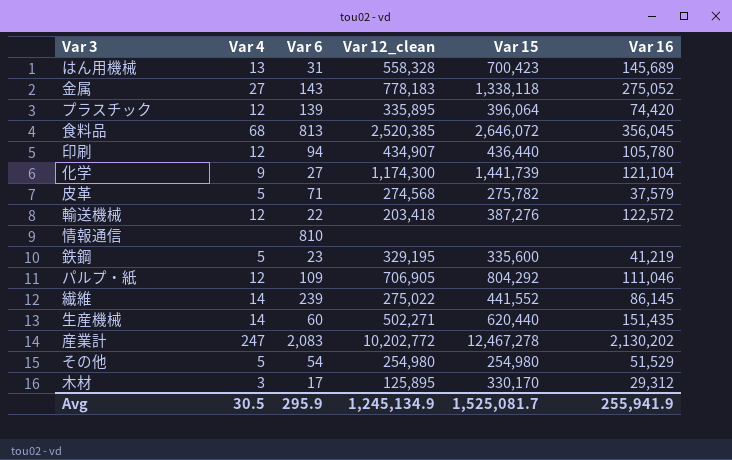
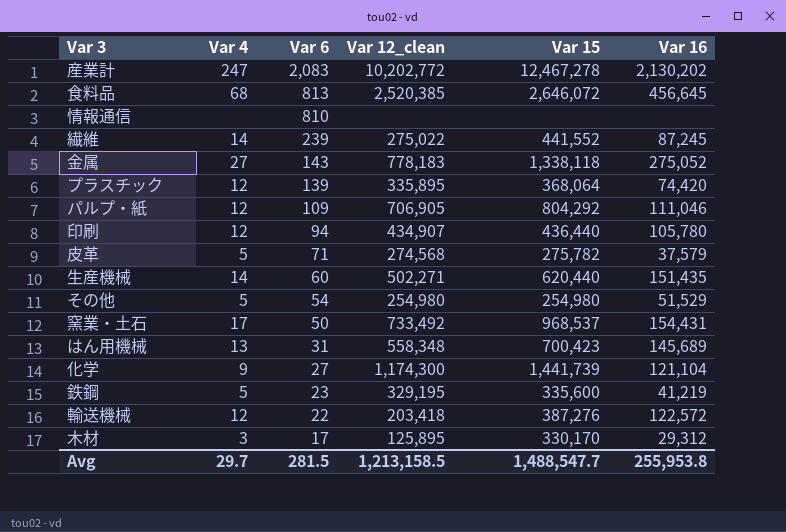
row order: none -> Var 6 descending
食料品 | Var 16: 356,045 -> 456,645
繊維 | Var 16: 86,145 -> 87,245
プラスチック | Var 15: 396,064 -> 368,064
row 窯業・土石: none -> 17 | 50 | 733,492 | 968,537 | 154,431
はん用機械 | Var 12_clean: 558,328 -> 558,348
Avg | Var 4: 30.5 -> 29.7
Avg | Var 6: 295.9 -> 281.5
Avg | Var 12_clean: 1,245,134.9 -> 1,213,158.5
Avg | Var 15: 1,525,081.7 -> 1,488,547.7
Avg | Var 16: 255,941.9 -> 255,953.8

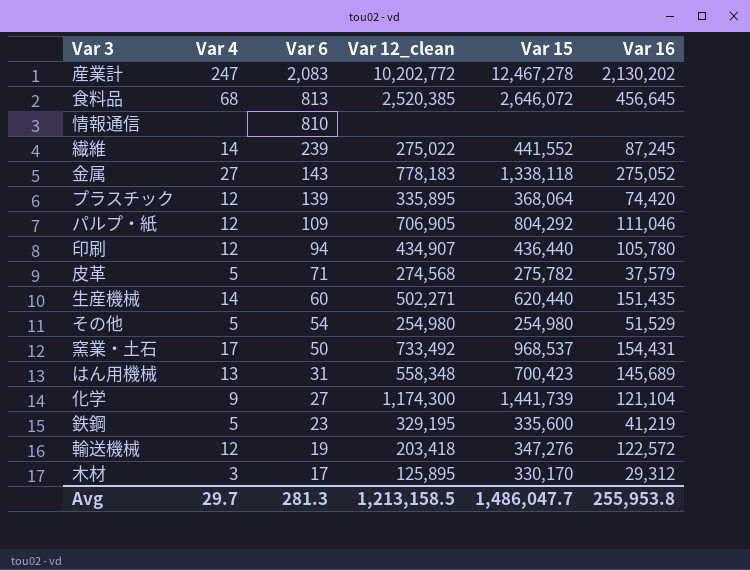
輸送機械 | Var 6: 22 -> 19
輸送機械 | Var 15: 387,276 -> 347,276
Avg | Var 6: 281.5 -> 281.3
Avg | Var 15: 1,488,547.7 -> 1,486,047.7

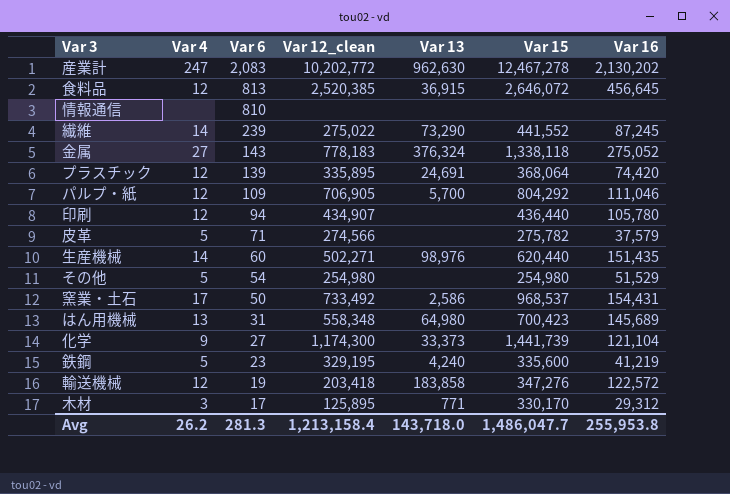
column Var 13 | position: none -> 5
食料品 | Var 4: 68 -> 12
皮革 | Var 12_clean: 274,568 -> 274,566
Avg | Var 4: 29.7 -> 26.2
Avg | Var 12_clean: 1,213,158.5 -> 1,213,158.4

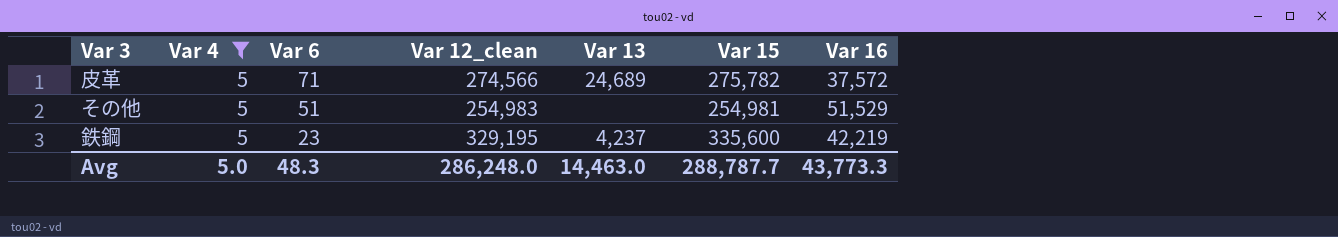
filter: none -> Var 4 = 5
皮革 | Var 13: none -> 24,689
皮革 | Var 16: 37,579 -> 37,572
その他 | Var 6: 54 -> 51
その他 | Var 12_clean: 254,980 -> 254,983
その他 | Var 15: 254,980 -> 254,981
鉄鋼 | Var 13: 4,240 -> 4,237
鉄鋼 | Var 16: 41,219 -> 42,219
Avg | Var 4: 26.2 -> 5.0
Avg | Var 6: 281.3 -> 48.3
Avg | Var 12_clean: 1,213,158.4 -> 286,248.0
Avg | Var 13: 143,718.0 -> 14,463.0
Avg | Var 15: 1,486,047.7 -> 288,787.7
Avg | Var 16: 255,953.8 -> 43,773.3

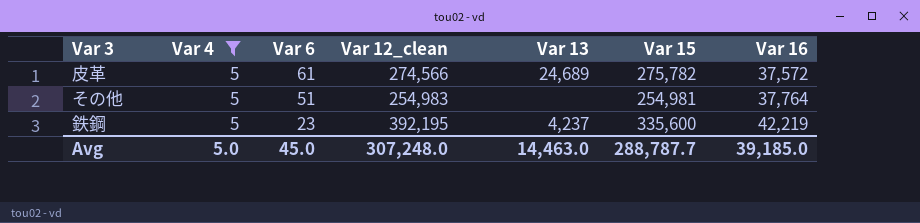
皮革 | Var 6: 71 -> 61
その他 | Var 16: 51,529 -> 37,764
鉄鋼 | Var 12_clean: 329,195 -> 392,195
Avg | Var 6: 48.3 -> 45.0
Avg | Var 12_clean: 286,248.0 -> 307,248.0
Avg | Var 16: 43,773.3 -> 39,185.0

